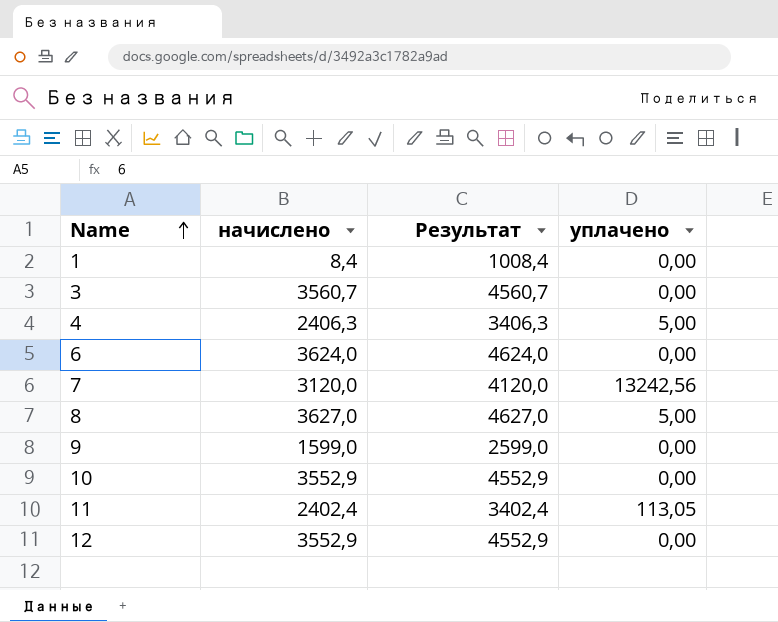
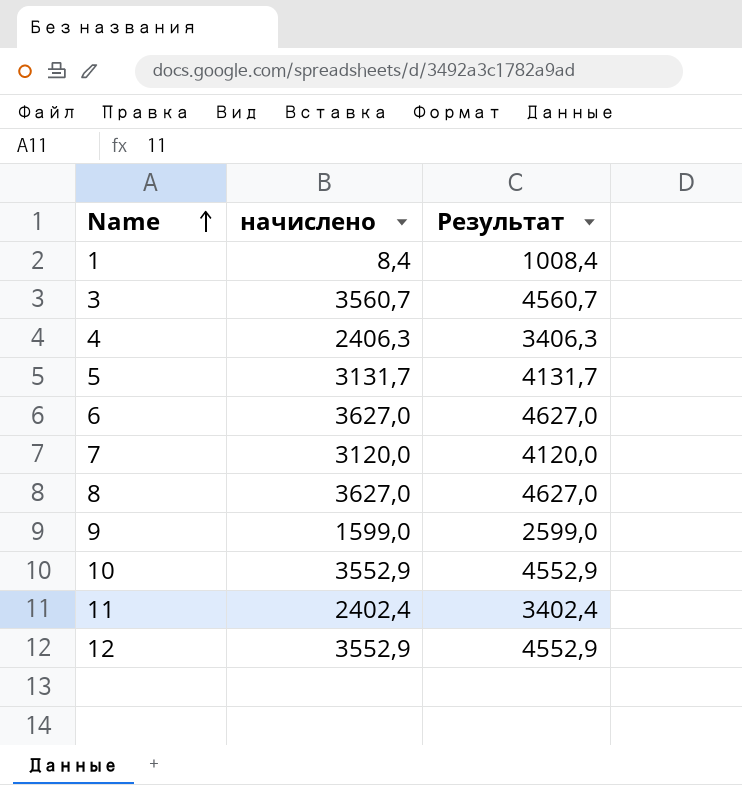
column уплачено | position: 4 -> none
row 5: none -> 3131,7 | 4131,7
6 | начислено: 3624,0 -> 3627,0
6 | Результат: 4624,0 -> 4627,0

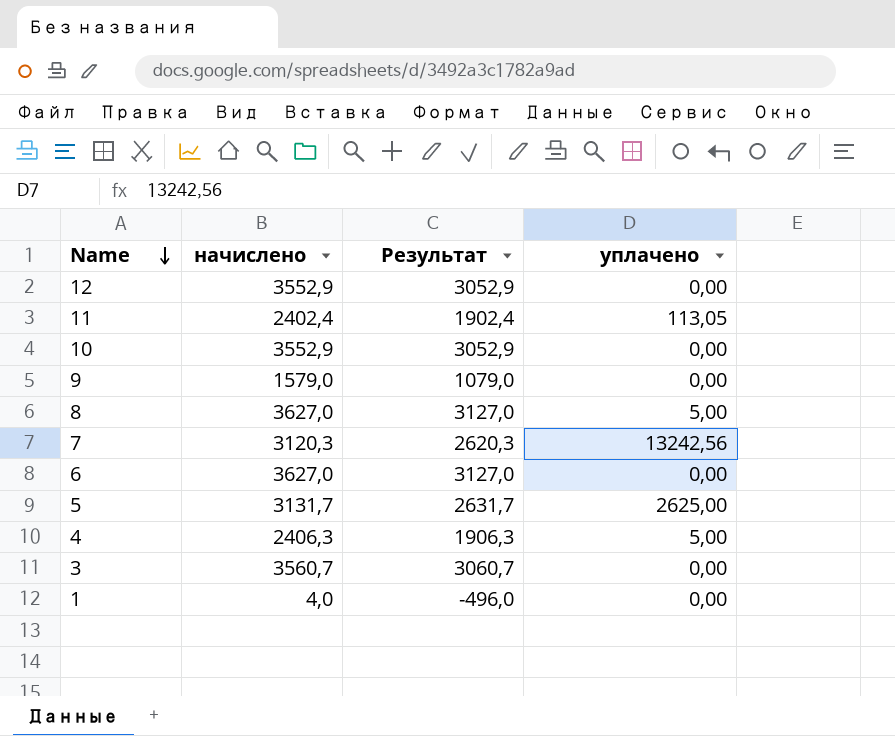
row order: Name ascending -> Name descending
column Результат | formula: [начислено] + 1000 -> [начислено] - 500
column уплачено | position: none -> 4
9 | начислено: 1599,0 -> 1579,0
7 | начислено: 3120,0 -> 3120,3
1 | начислено: 8,4 -> 4,0

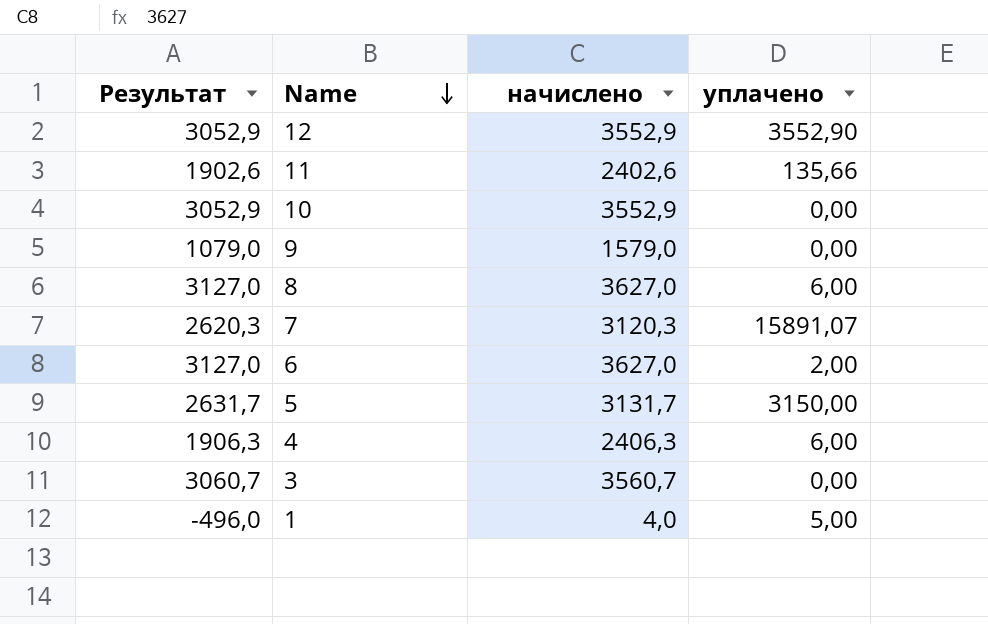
column Результат | position: 3 -> 1
12 | уплачено: 0,00 -> 3552,90
11 | Результат: 1902,4 -> 1902,6
11 | начислено: 2402,4 -> 2402,6
11 | уплачено: 113,05 -> 135,66
8 | уплачено: 5,00 -> 6,00
7 | уплачено: 13242,56 -> 15891,07
6 | уплачено: 0,00 -> 2,00
5 | уплачено: 2625,00 -> 3150,00
4 | уплачено: 5,00 -> 6,00
1 | уплачено: 0,00 -> 5,00

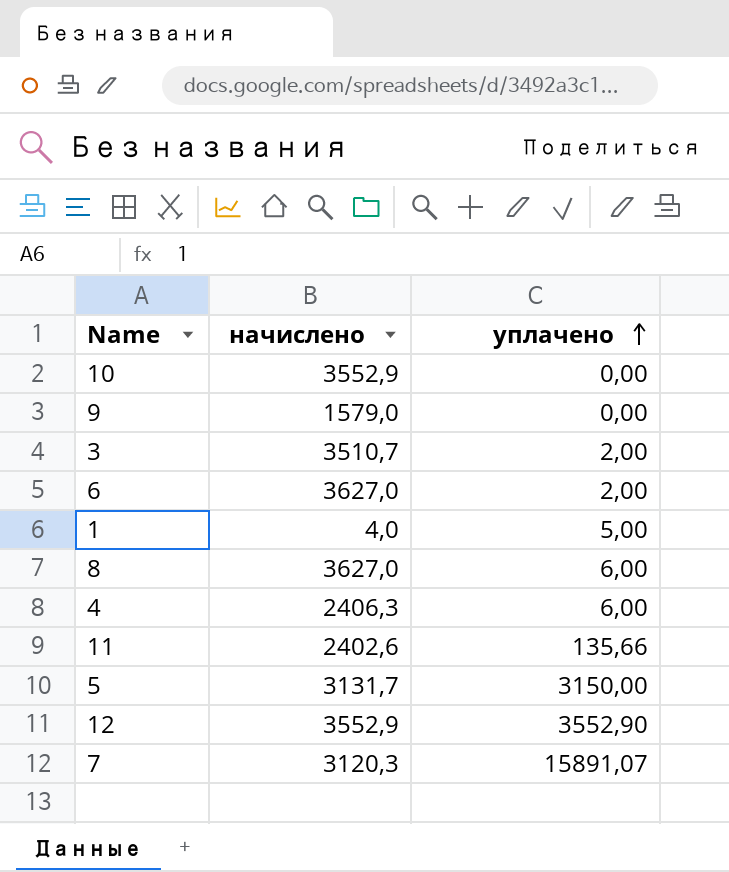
row order: Name descending -> уплачено ascending
column Результат | formula: [начислено] - 500 -> none
3 | начислено: 3560,7 -> 3510,7
3 | уплачено: 0,00 -> 2,00

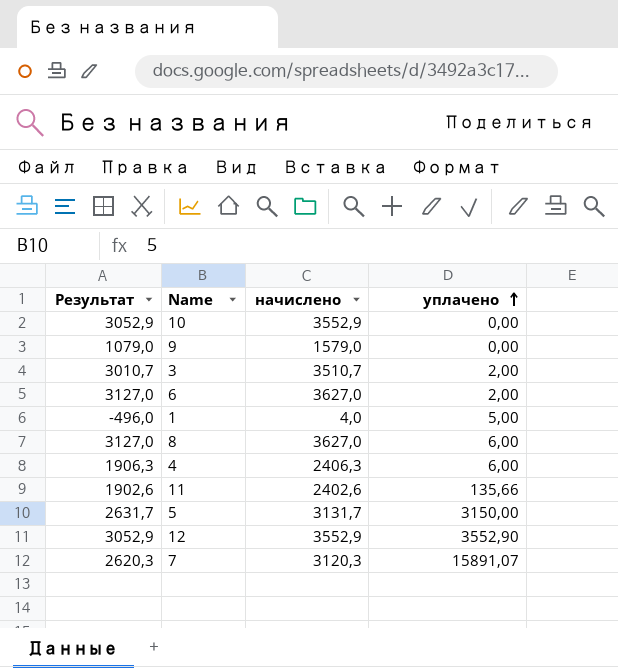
column Результат | formula: none -> [начислено] - 500

